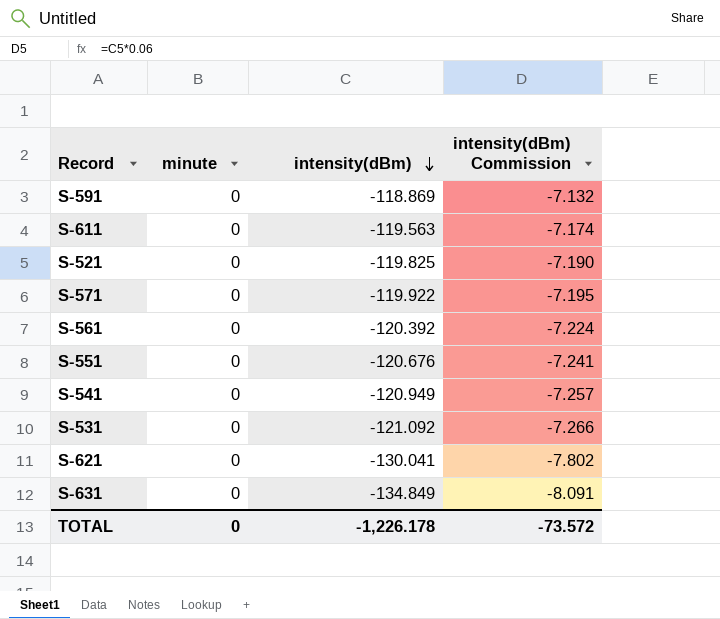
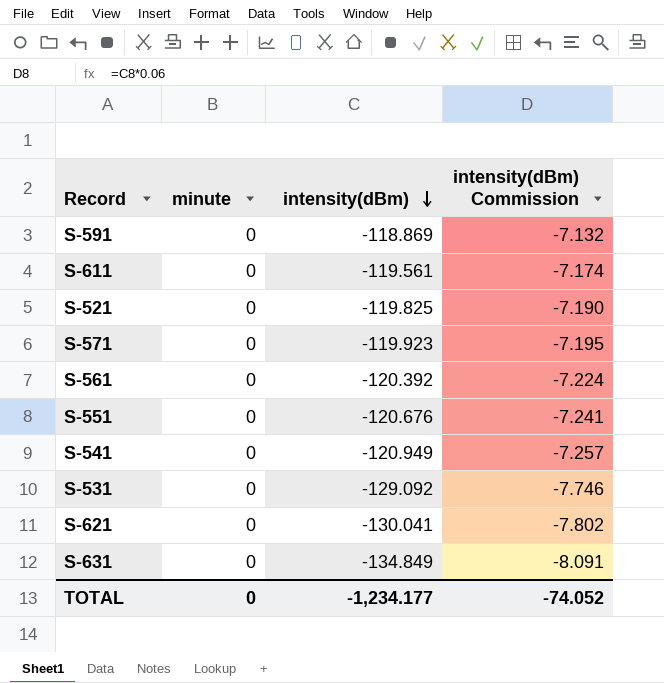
S-611 | intensity(dBm): -119.563 -> -119.561
S-571 | intensity(dBm): -119.922 -> -119.923
S-531 | intensity(dBm): -121.092 -> -129.092
S-531 | intensity(dBm) Commission: -7.266 -> -7.746
TOTAL | intensity(dBm): -1,226.178 -> -1,234.177
TOTAL | intensity(dBm) Commission: -73.572 -> -74.052

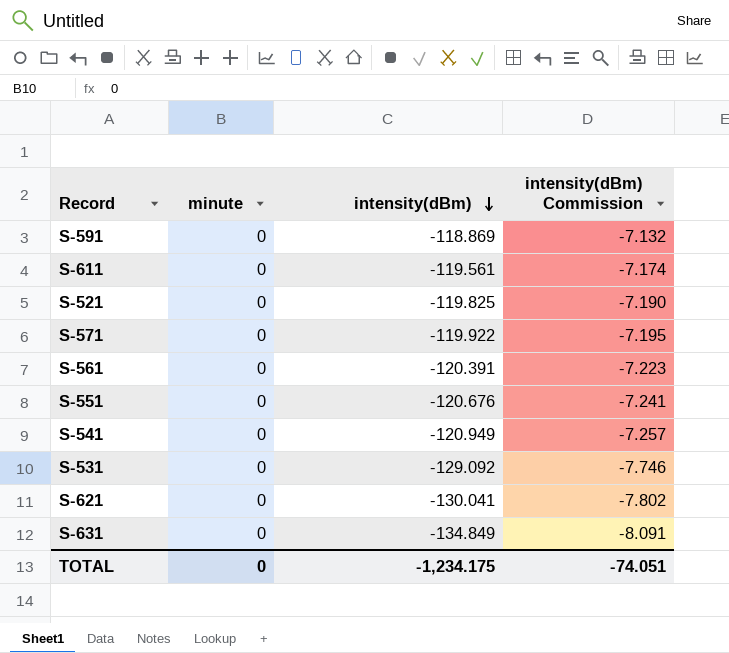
S-571 | intensity(dBm): -119.923 -> -119.922
S-561 | intensity(dBm): -120.392 -> -120.391
S-561 | intensity(dBm) Commission: -7.224 -> -7.223
TOTAL | intensity(dBm): -1,234.177 -> -1,234.175
TOTAL | intensity(dBm) Commission: -74.052 -> -74.051

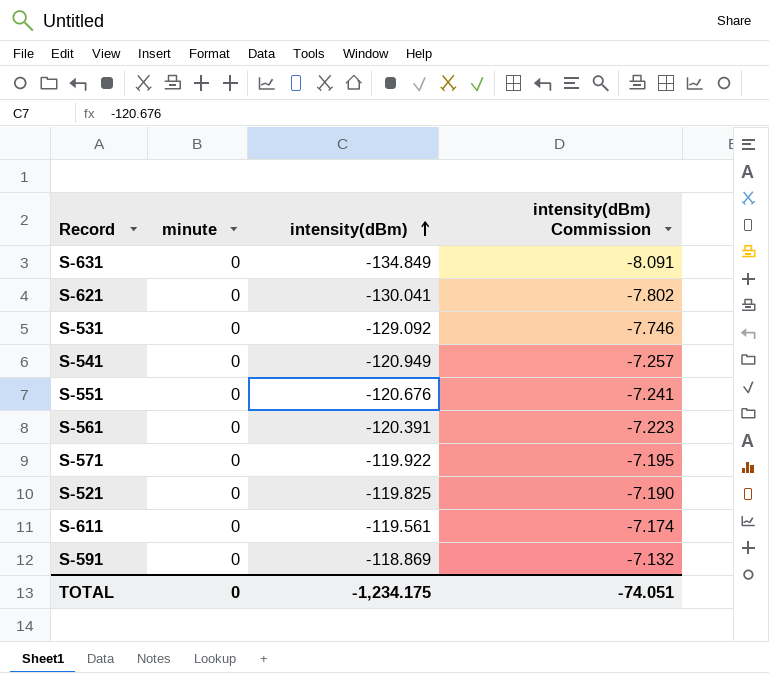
row order: intensity(dBm) descending -> intensity(dBm) ascending

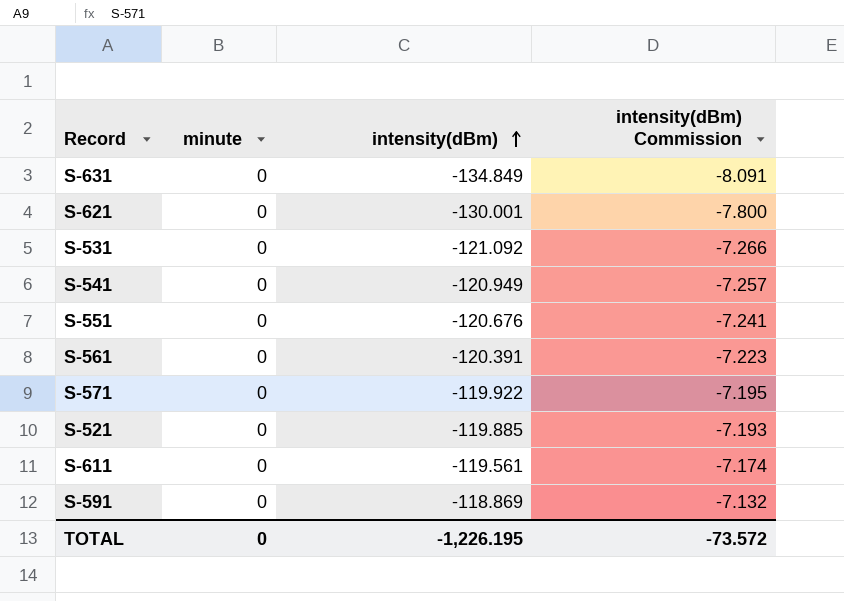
S-621 | intensity(dBm): -130.041 -> -130.001
S-621 | intensity(dBm) Commission: -7.802 -> -7.800
S-531 | intensity(dBm): -129.092 -> -121.092
S-531 | intensity(dBm) Commission: -7.746 -> -7.266
S-521 | intensity(dBm): -119.825 -> -119.885
S-521 | intensity(dBm) Commission: -7.190 -> -7.193
TOTAL | intensity(dBm): -1,234.175 -> -1,226.195
TOTAL | intensity(dBm) Commission: -74.051 -> -73.572

